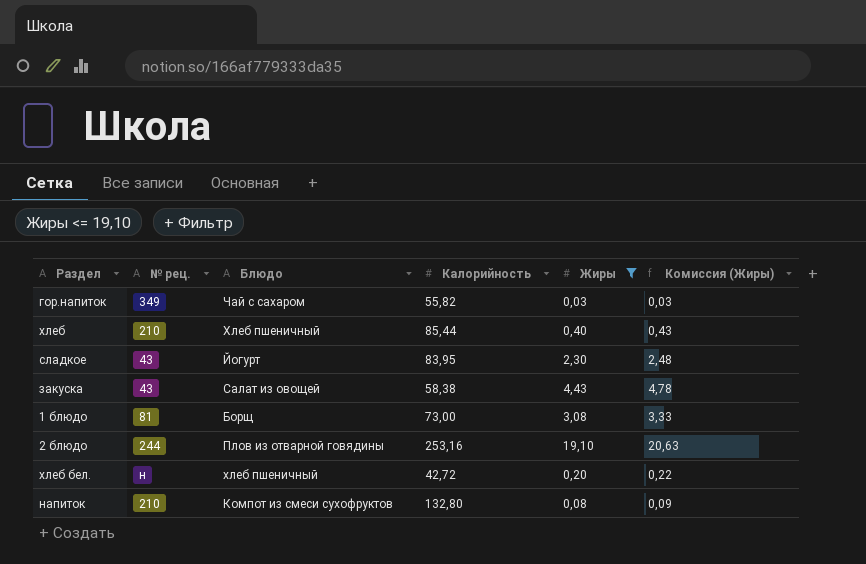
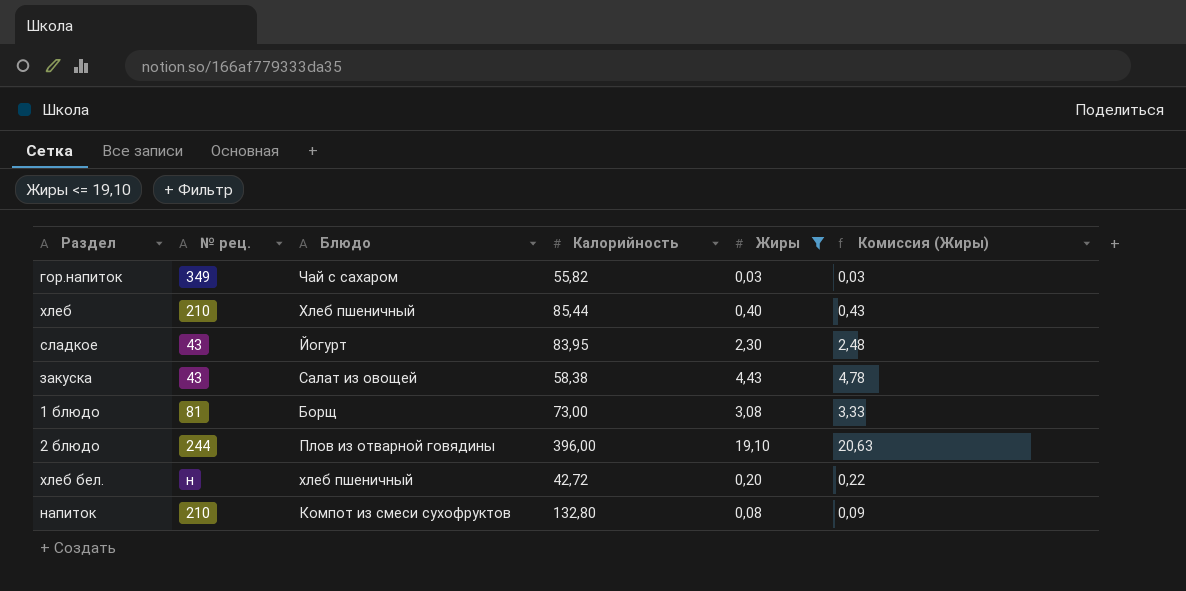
2 блюдо | Калорийность: 253,16 -> 396,00

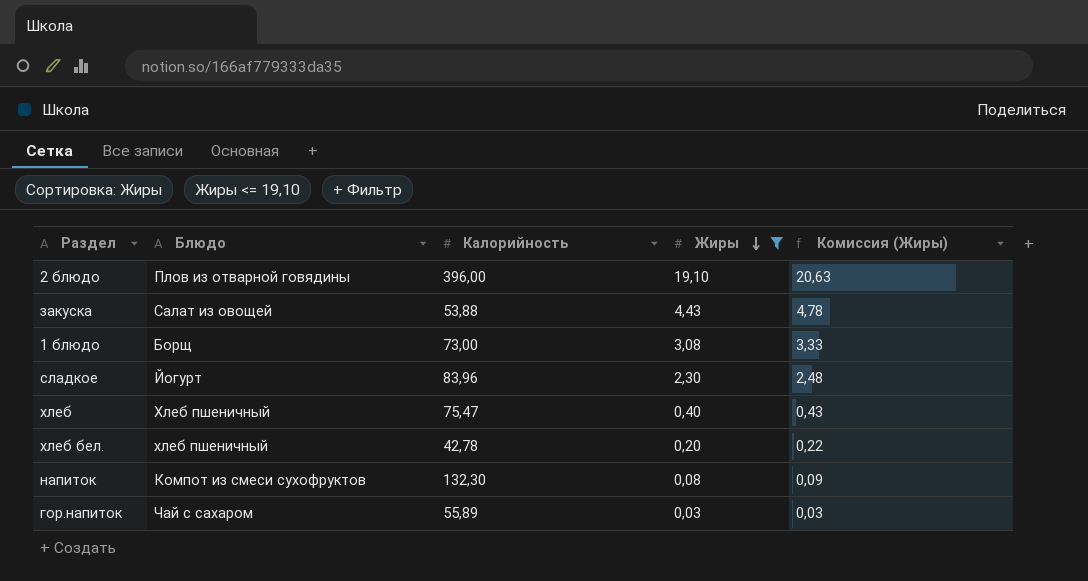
row order: none -> Жиры descending
column № рец. | position: 2 -> none
закуска | Калорийность: 58,38 -> 53,88
сладкое | Калорийность: 83,95 -> 83,96
хлеб | Калорийность: 85,44 -> 75,47
хлеб бел. | Калорийность: 42,72 -> 42,78
напиток | Калорийность: 132,80 -> 132,30
гор.напиток | Калорийность: 55,82 -> 55,89

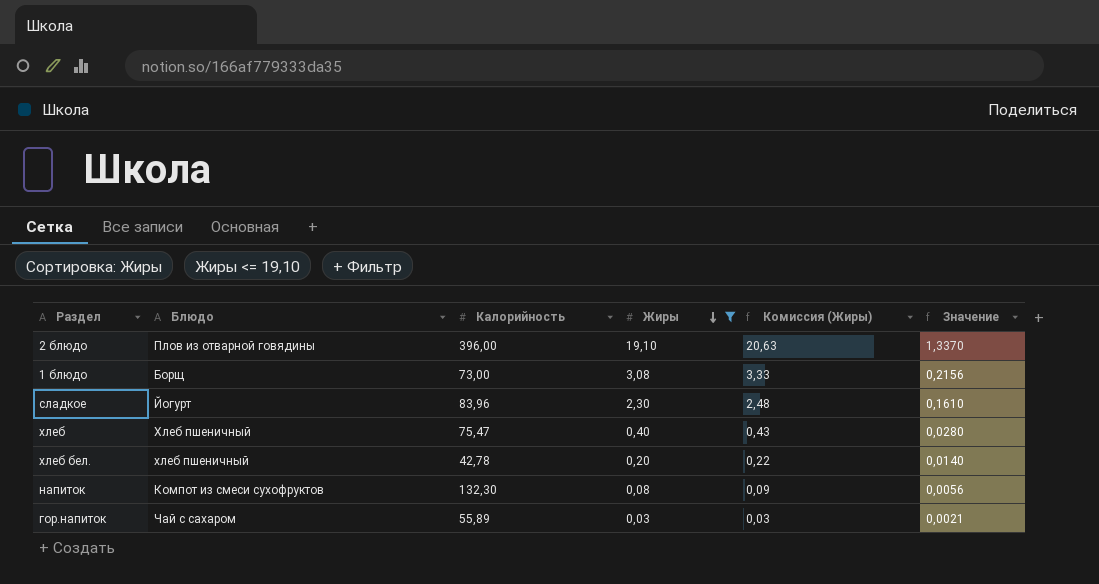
column Значение | formula: none -> [Жиры] * 0,07
row закуска: Салат из овощей | 53,88 | 4,43 | 4,78 -> none

